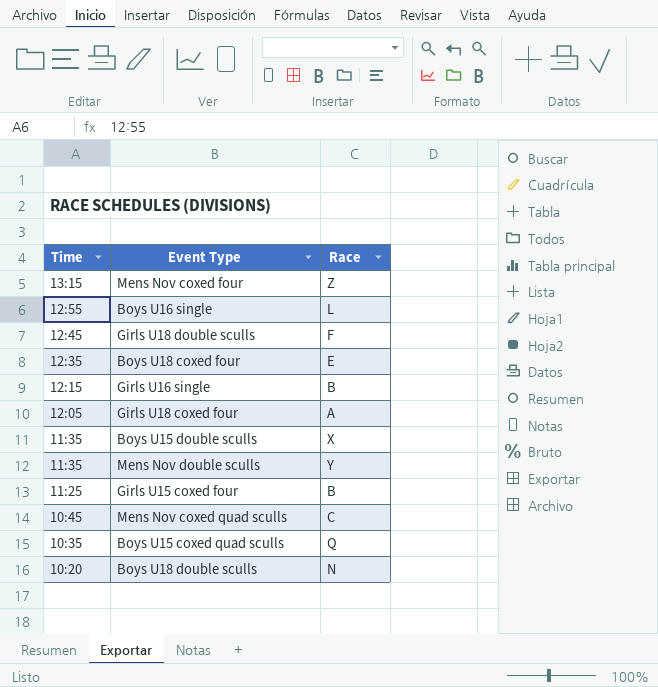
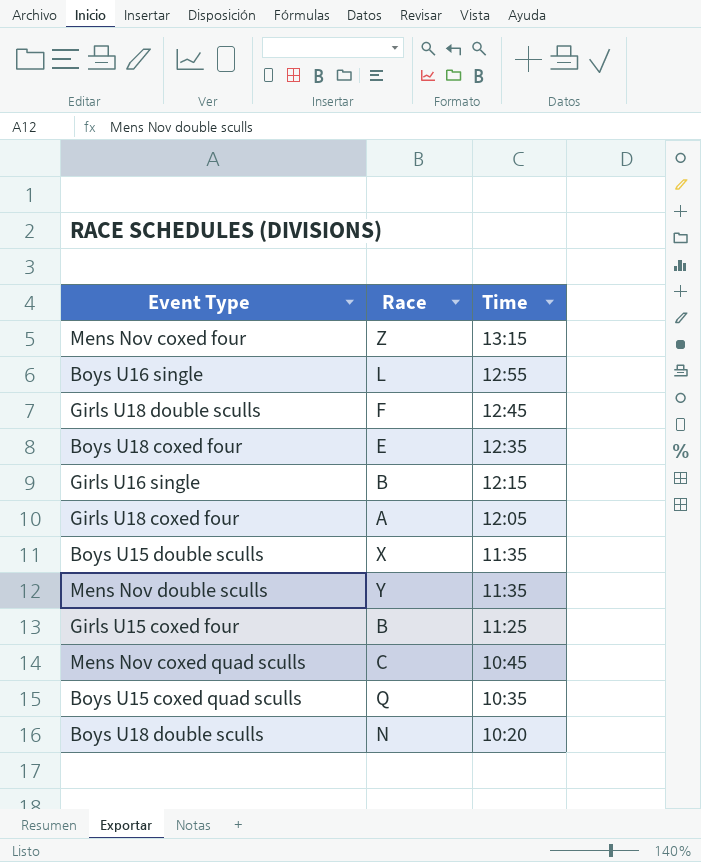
column Time | position: 1 -> 3

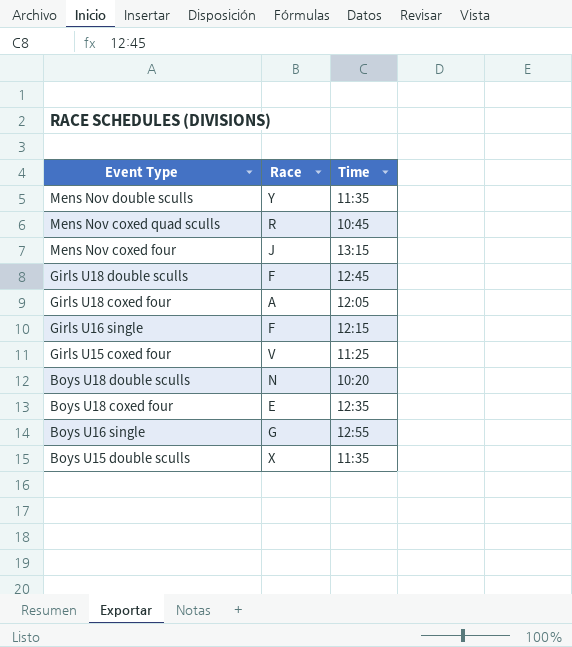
row order: Time descending -> Event Type descending
row Boys U15 coxed quad sculls: Q | 10:35 -> none
Mens Nov coxed quad sculls | Race: C -> R
Mens Nov coxed four | Race: Z -> J
Girls U16 single | Race: B -> F
Girls U15 coxed four | Race: B -> V
Boys U16 single | Race: L -> G

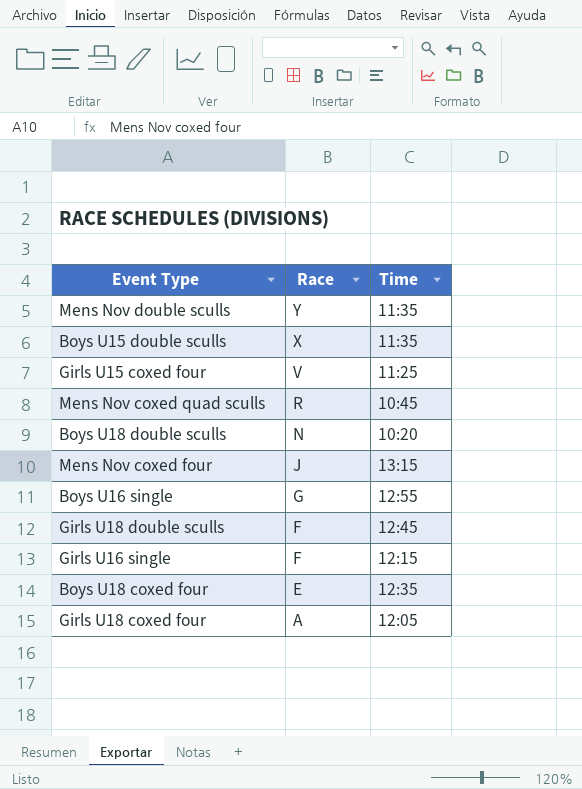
row order: Event Type descending -> Race descending

